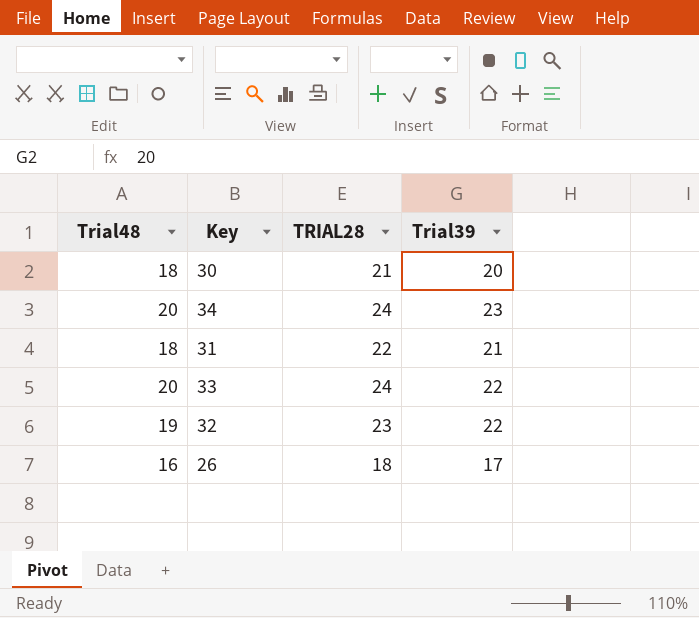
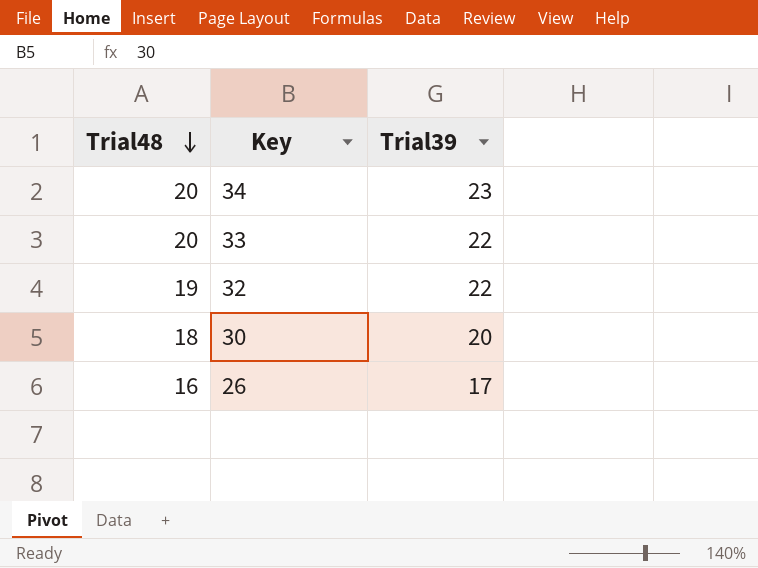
row order: none -> Trial48 descending
column TRIAL28 | position: 3 -> none
row 31: 18 | 22 | 21 -> none

